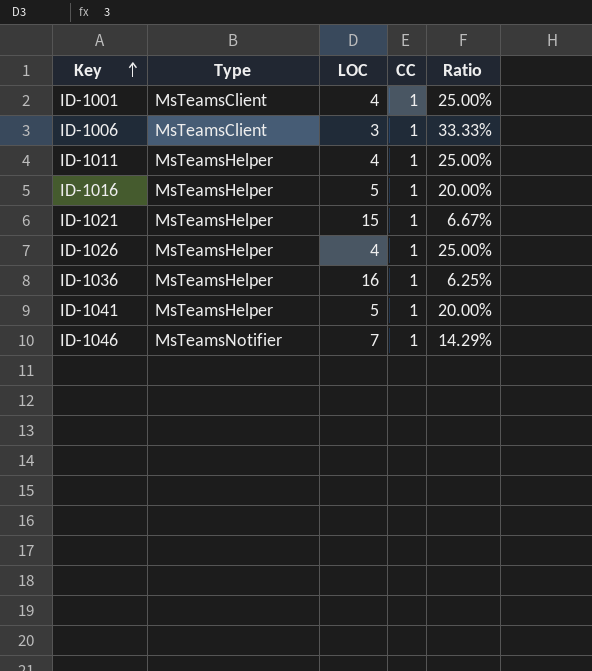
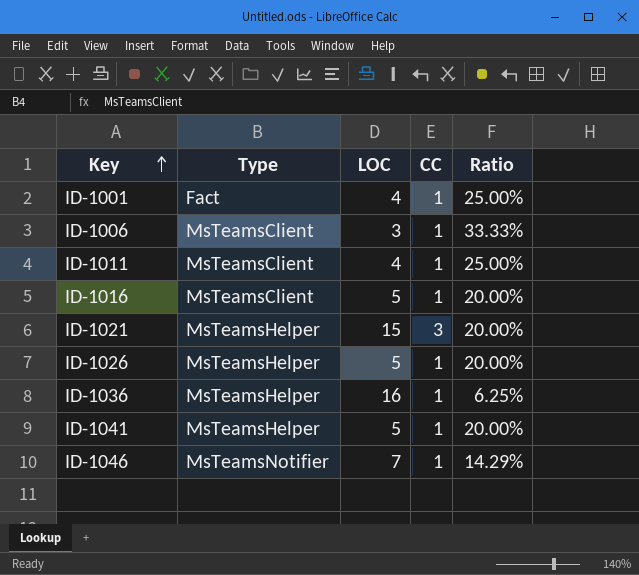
ID-1001 | Type: MsTeamsClient -> Fact
ID-1011 | Type: MsTeamsHelper -> MsTeamsClient
ID-1016 | Type: MsTeamsHelper -> MsTeamsClient
ID-1021 | CC: 1 -> 3
ID-1021 | Ratio: 6.67% -> 20.00%
ID-1026 | LOC: 4 -> 5
ID-1026 | Ratio: 25.00% -> 20.00%

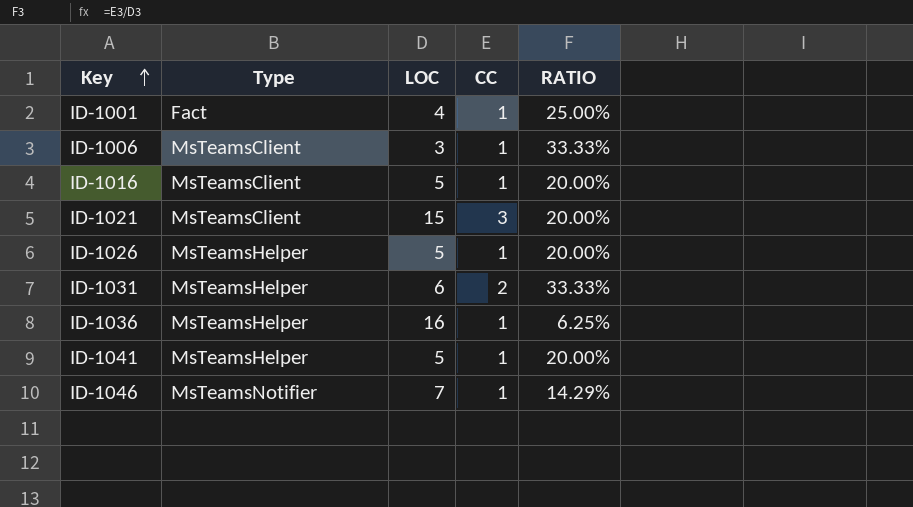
column name: Ratio -> RATIO
row ID-1011: MsTeamsClient | 4 | 1 | 25.00% -> none
ID-1021 | Type: MsTeamsHelper -> MsTeamsClient
row ID-1031: none -> MsTeamsHelper | 6 | 2 | 33.33%

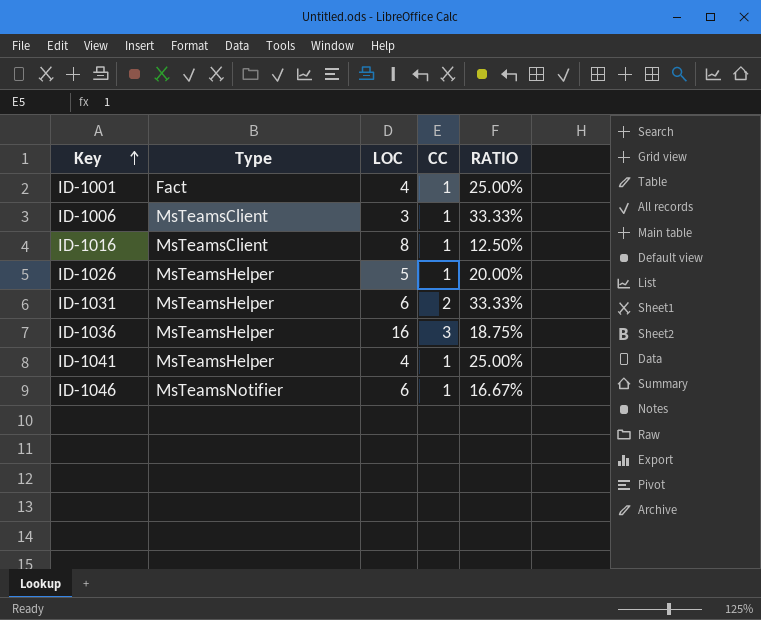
row ID-1021: MsTeamsClient | 15 | 3 | 20.00% -> none
ID-1016 | LOC: 5 -> 8
ID-1016 | RATIO: 20.00% -> 12.50%
ID-1036 | CC: 1 -> 3
ID-1036 | RATIO: 6.25% -> 18.75%
ID-1041 | LOC: 5 -> 4
ID-1041 | RATIO: 20.00% -> 25.00%
ID-1046 | LOC: 7 -> 6
ID-1046 | RATIO: 14.29% -> 16.67%

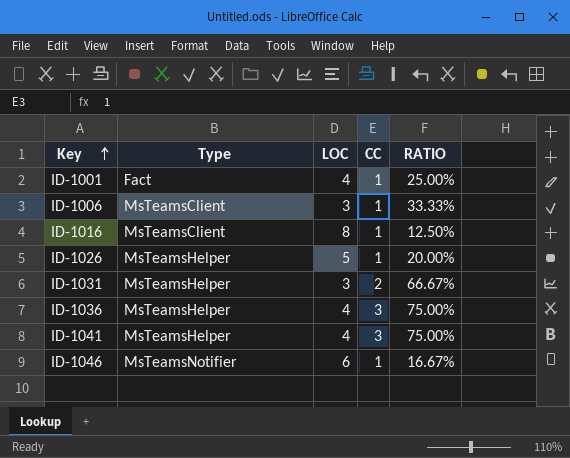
ID-1031 | LOC: 6 -> 3
ID-1031 | RATIO: 33.33% -> 66.67%
ID-1036 | LOC: 16 -> 4
ID-1036 | RATIO: 18.75% -> 75.00%
ID-1041 | CC: 1 -> 3
ID-1041 | RATIO: 25.00% -> 75.00%

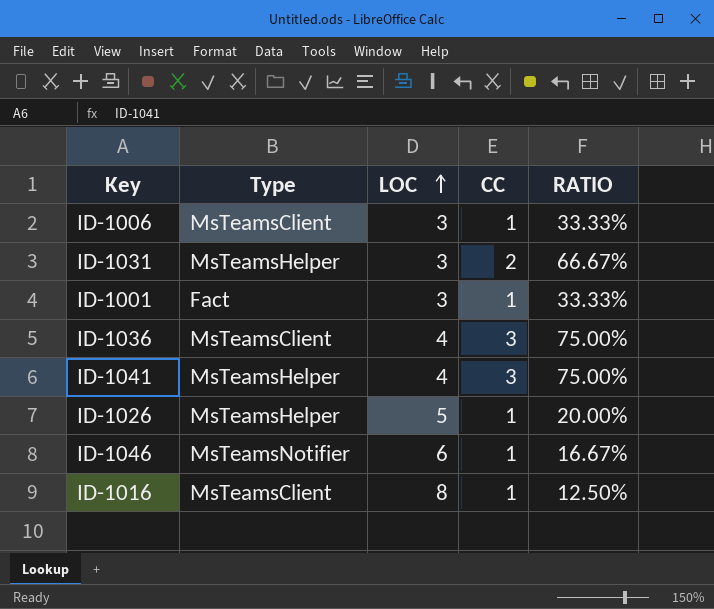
row order: Key ascending -> LOC ascending
ID-1001 | LOC: 4 -> 3
ID-1001 | RATIO: 25.00% -> 33.33%
ID-1036 | Type: MsTeamsHelper -> MsTeamsClient

